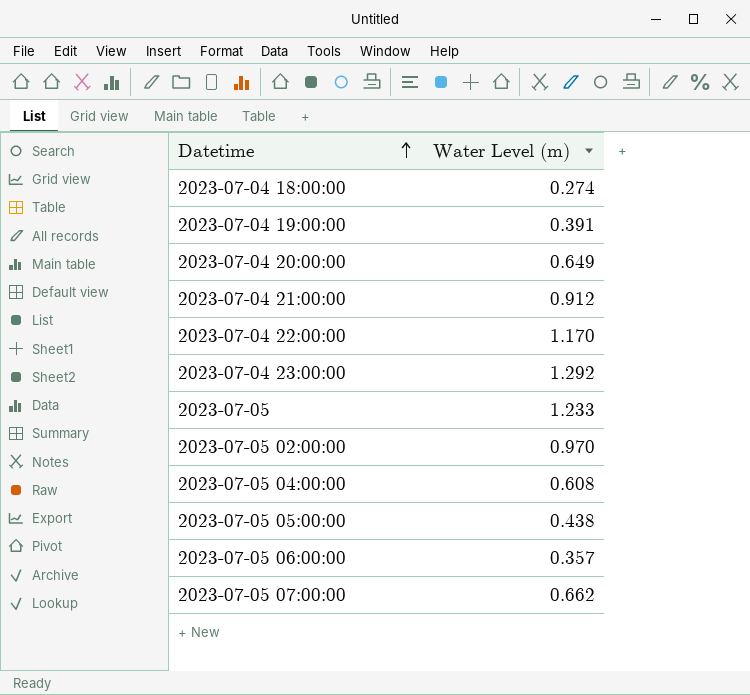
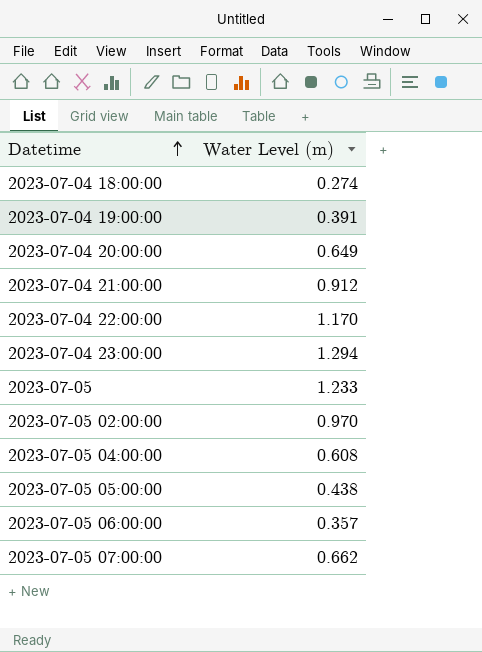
2023-07-04 23:00:00 | Water Level (m): 1.292 -> 1.294

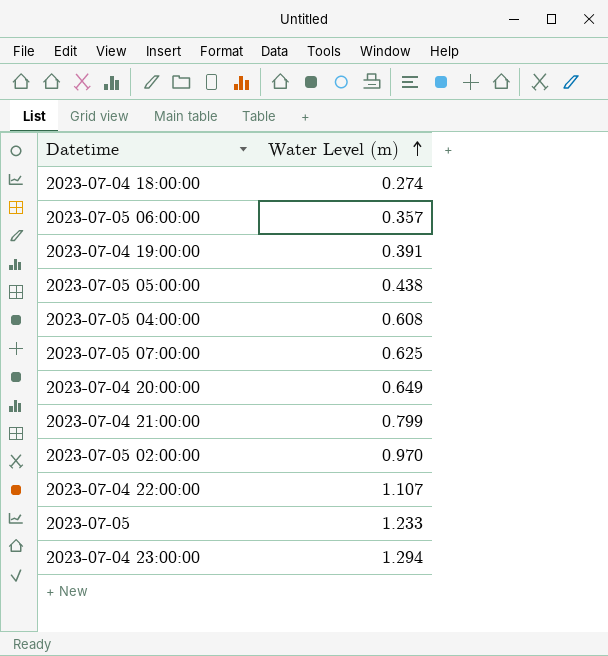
row order: Datetime ascending -> Water Level (m) ascending
2023-07-05 07:00:00 | Water Level (m): 0.662 -> 0.625
2023-07-04 21:00:00 | Water Level (m): 0.912 -> 0.799
2023-07-04 22:00:00 | Water Level (m): 1.170 -> 1.107

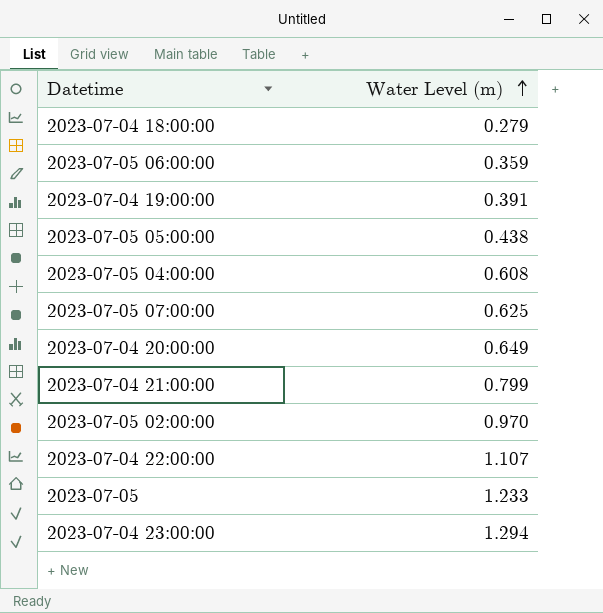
2023-07-04 18:00:00 | Water Level (m): 0.274 -> 0.279
2023-07-05 06:00:00 | Water Level (m): 0.357 -> 0.359

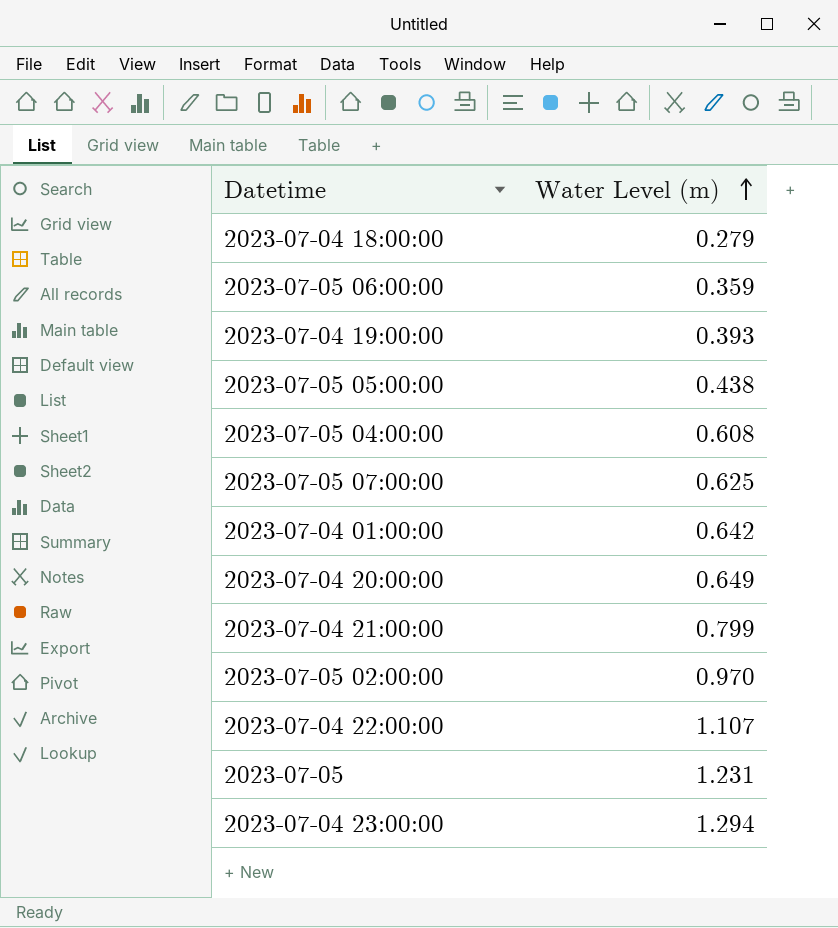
2023-07-04 19:00:00 | Water Level (m): 0.391 -> 0.393
row 2023-07-04 01:00:00: none -> 0.642
2023-07-05 | Water Level (m): 1.233 -> 1.231

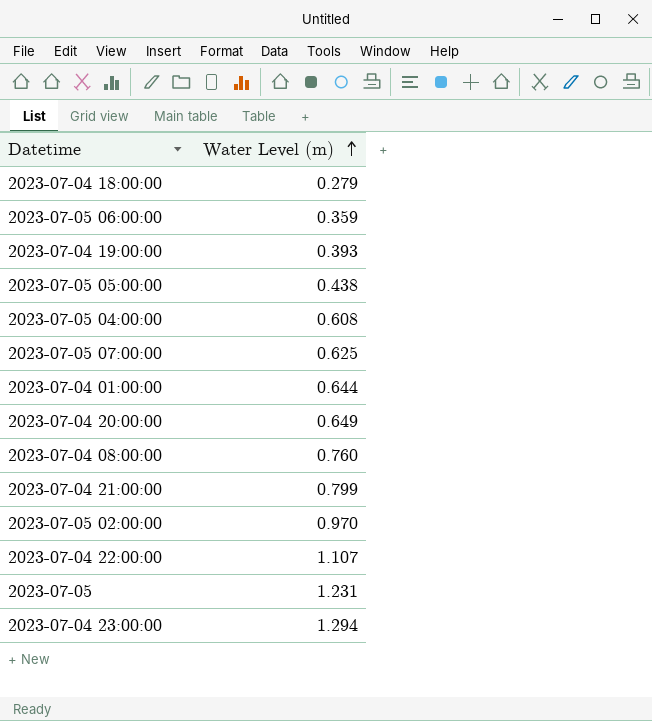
2023-07-04 01:00:00 | Water Level (m): 0.642 -> 0.644
row 2023-07-04 08:00:00: none -> 0.760

